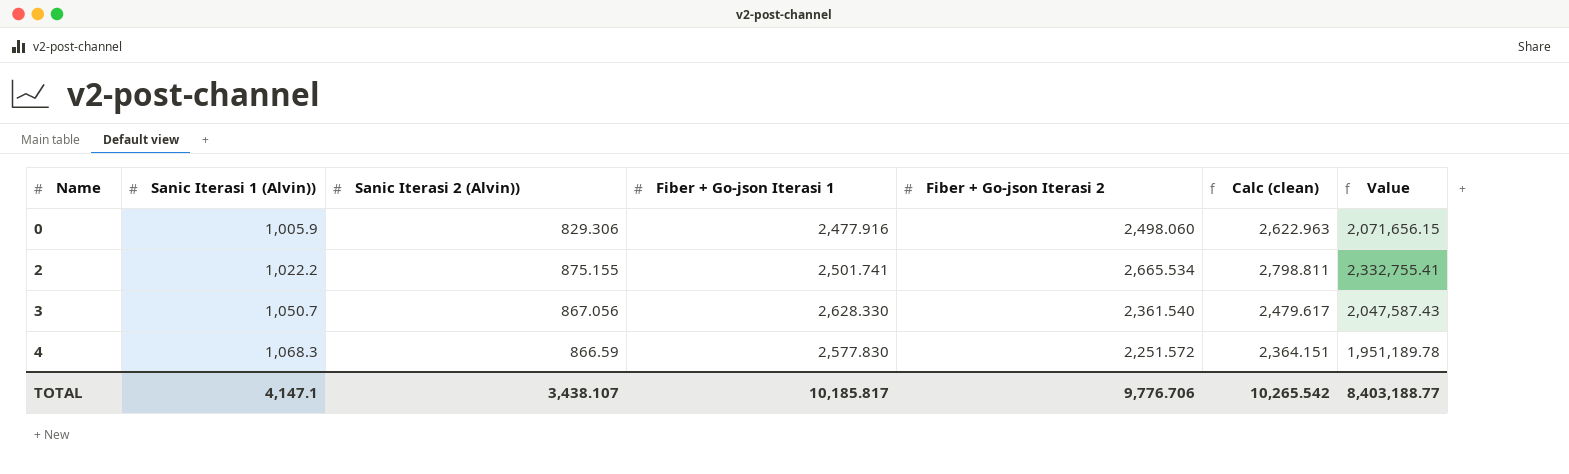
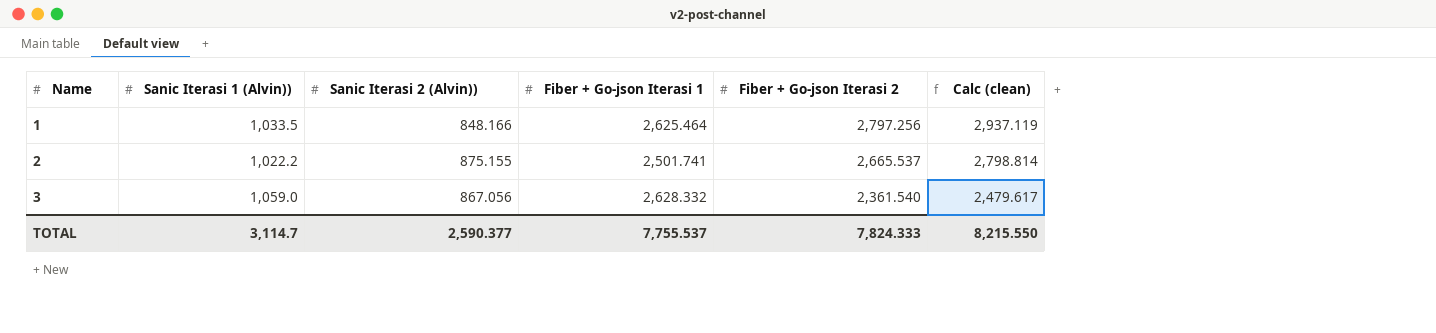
column Value | formula: [Sanic Iterasi 2 (Alvin))] * [Fiber + Go-json Iterasi 2] -> none
row 0: 1,005.9 | 829.306 | 2,477.916 | 2,498.060 | 2,622.963 | 2,071,656.15 -> none
row 4: 1,068.3 | 866.59 | 2,577.830 | 2,251.572 | 2,364.151 | 1,951,189.78 -> none
row 1: none -> 1,033.5 | 848.166 | 2,625.464 | 2,797.256 | 2,937.119
2 | Fiber + Go-json Iterasi 2: 2,665.534 -> 2,665.537
2 | Calc (clean): 2,798.811 -> 2,798.814
3 | Sanic Iterasi 1 (Alvin)): 1,050.7 -> 1,059.0
3 | Fiber + Go-json Iterasi 1: 2,628.330 -> 2,628.332
TOTAL | Sanic Iterasi 1 (Alvin)): 4,147.1 -> 3,114.7
TOTAL | Sanic Iterasi 2 (Alvin)): 3,438.107 -> 2,590.377
TOTAL | Fiber + Go-json Iterasi 1: 10,185.817 -> 7,755.537
TOTAL | Fiber + Go-json Iterasi 2: 9,776.706 -> 7,824.333
TOTAL | Calc (clean): 10,265.542 -> 8,215.550

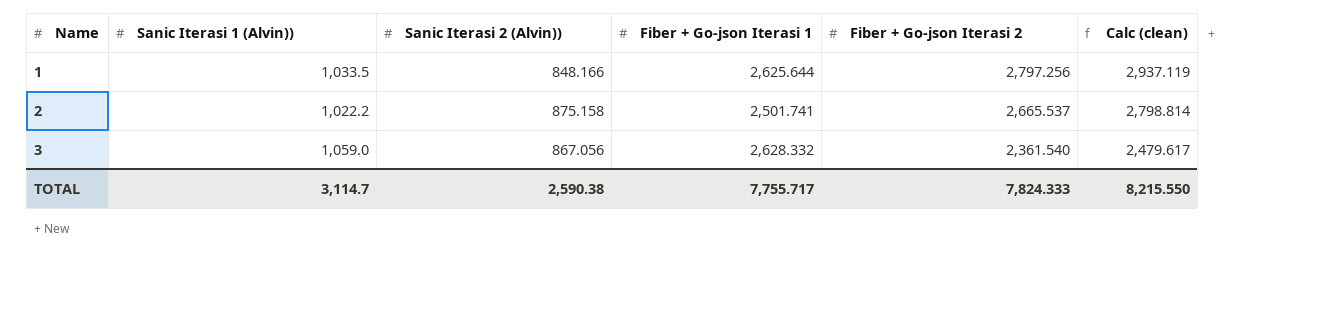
1 | Fiber + Go-json Iterasi 1: 2,625.464 -> 2,625.644
2 | Sanic Iterasi 2 (Alvin)): 875.155 -> 875.158
TOTAL | Sanic Iterasi 2 (Alvin)): 2,590.377 -> 2,590.38
TOTAL | Fiber + Go-json Iterasi 1: 7,755.537 -> 7,755.717

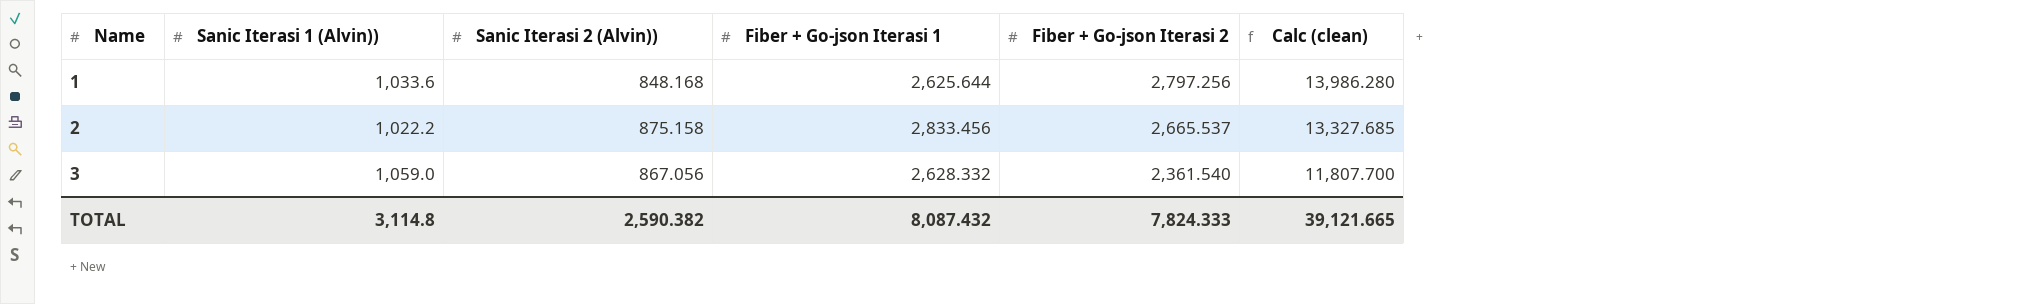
column Calc (clean) | formula: [Fiber + Go-json Iterasi 2] * 1.05 -> [Fiber + Go-json Iterasi 2] * 5
1 | Sanic Iterasi 1 (Alvin)): 1,033.5 -> 1,033.6
1 | Sanic Iterasi 2 (Alvin)): 848.166 -> 848.168
2 | Fiber + Go-json Iterasi 1: 2,501.741 -> 2,833.456
TOTAL | Sanic Iterasi 1 (Alvin)): 3,114.7 -> 3,114.8
TOTAL | Sanic Iterasi 2 (Alvin)): 2,590.38 -> 2,590.382
TOTAL | Fiber + Go-json Iterasi 1: 7,755.717 -> 8,087.432
TOTAL | Calc (clean): 8,215.550 -> 39,121.665

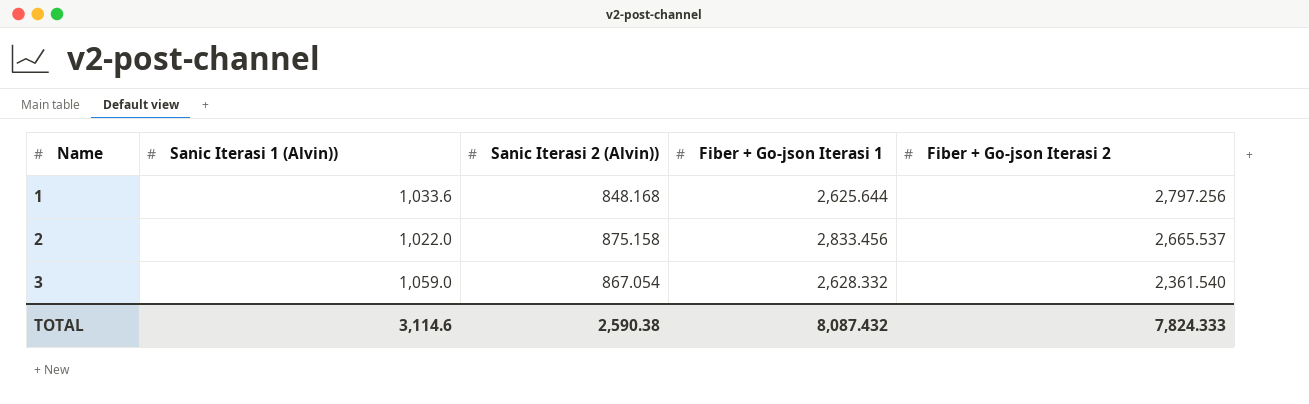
column Calc (clean) | formula: [Fiber + Go-json Iterasi 2] * 5 -> none
2 | Sanic Iterasi 1 (Alvin)): 1,022.2 -> 1,022.0
3 | Sanic Iterasi 2 (Alvin)): 867.056 -> 867.054
TOTAL | Sanic Iterasi 1 (Alvin)): 3,114.8 -> 3,114.6
TOTAL | Sanic Iterasi 2 (Alvin)): 2,590.382 -> 2,590.38

